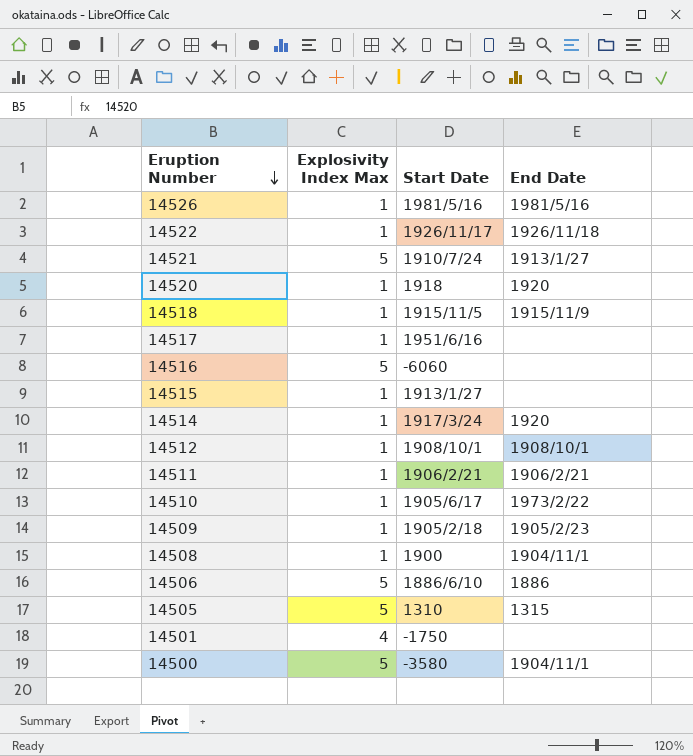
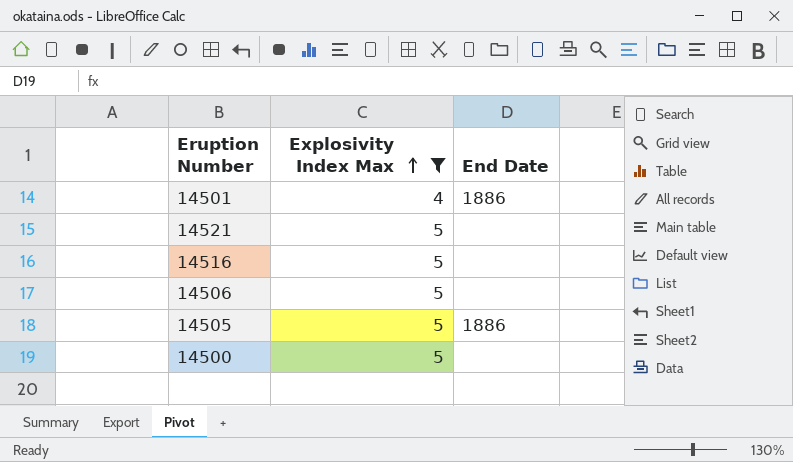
filter: none -> Explosivity Index Max != 1
row order: Eruption Number descending -> Explosivity Index Max ascending
column Start Date | position: 3 -> none
14501 | End Date: none -> 1886
14521 | End Date: 1913/1/27 -> none
14506 | End Date: 1886 -> none
14505 | End Date: 1315 -> 1886
14500 | End Date: 1904/11/1 -> none

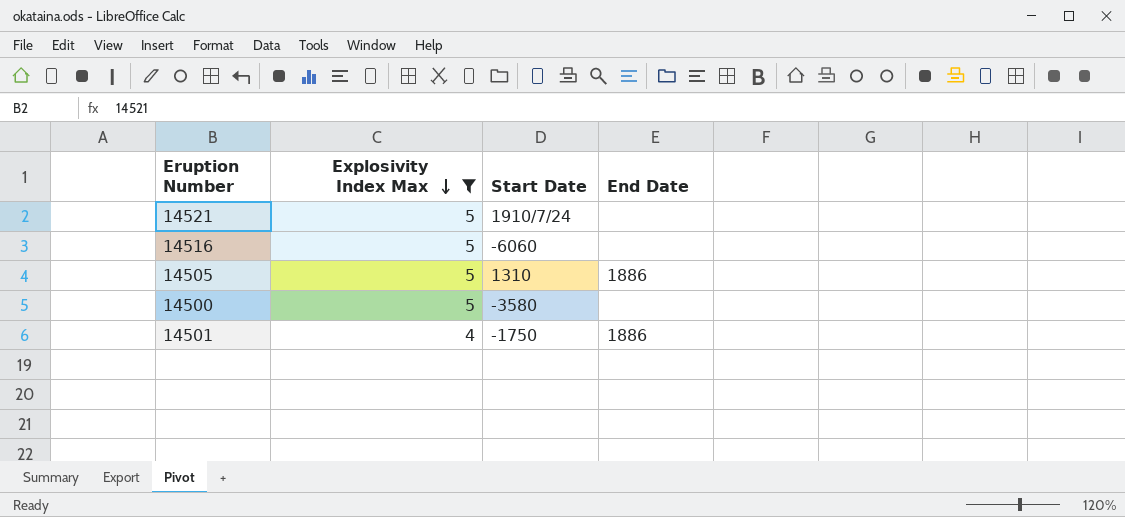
row order: Explosivity Index Max ascending -> Explosivity Index Max descending
column Start Date | position: none -> 3
row 14506: 5 | none -> none

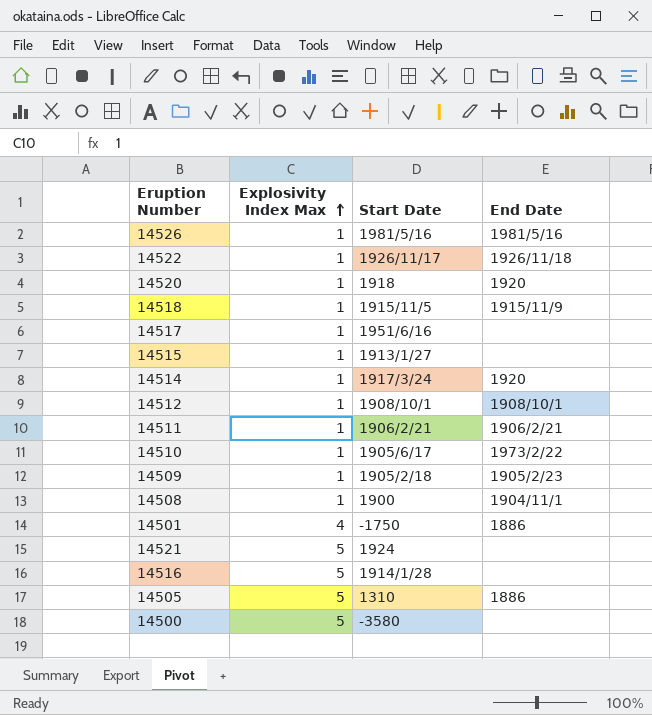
filter: Explosivity Index Max != 1 -> none
row order: Explosivity Index Max descending -> Explosivity Index Max ascending
14521 | Start Date: 1910/7/24 -> 1924
14516 | Start Date: -6060 -> 1914/1/28

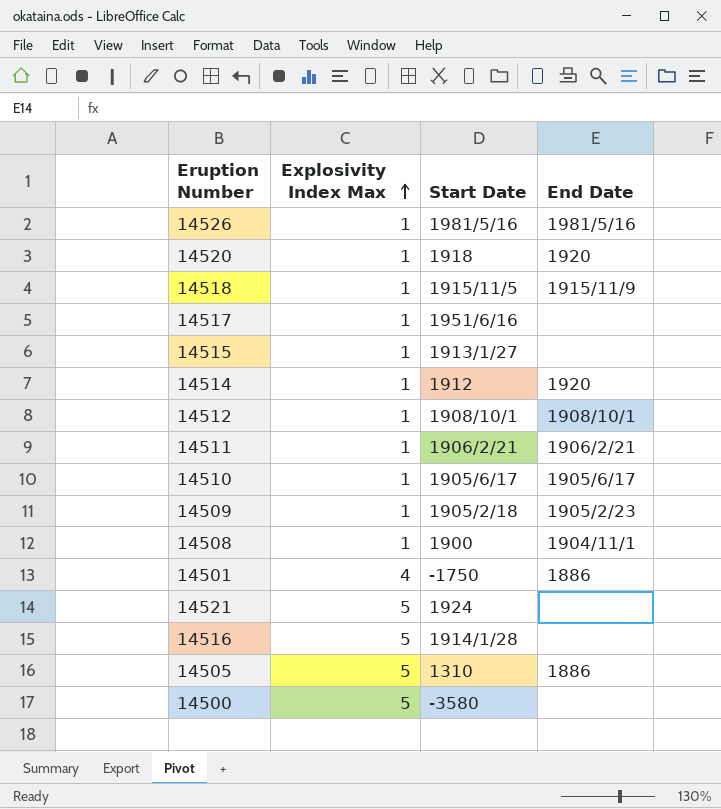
row 14522: 1 | 1926/11/17 | 1926/11/18 -> none
14514 | Start Date: 1917/3/24 -> 1912
14510 | End Date: 1973/2/22 -> 1905/6/17

